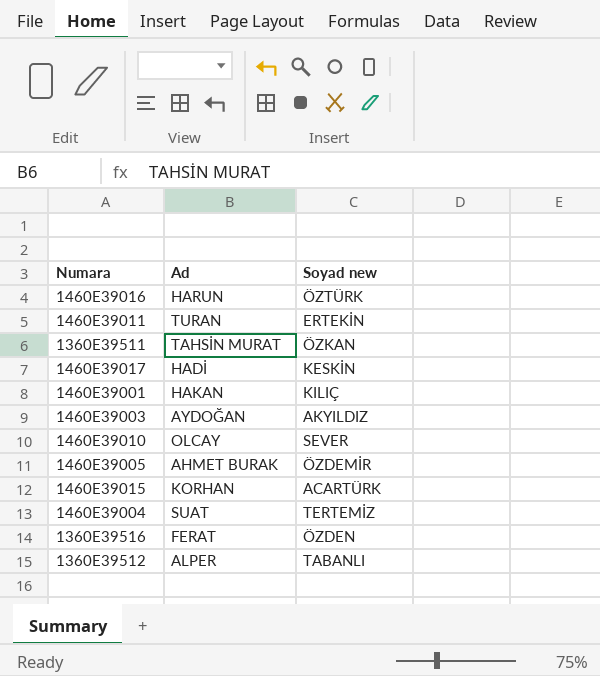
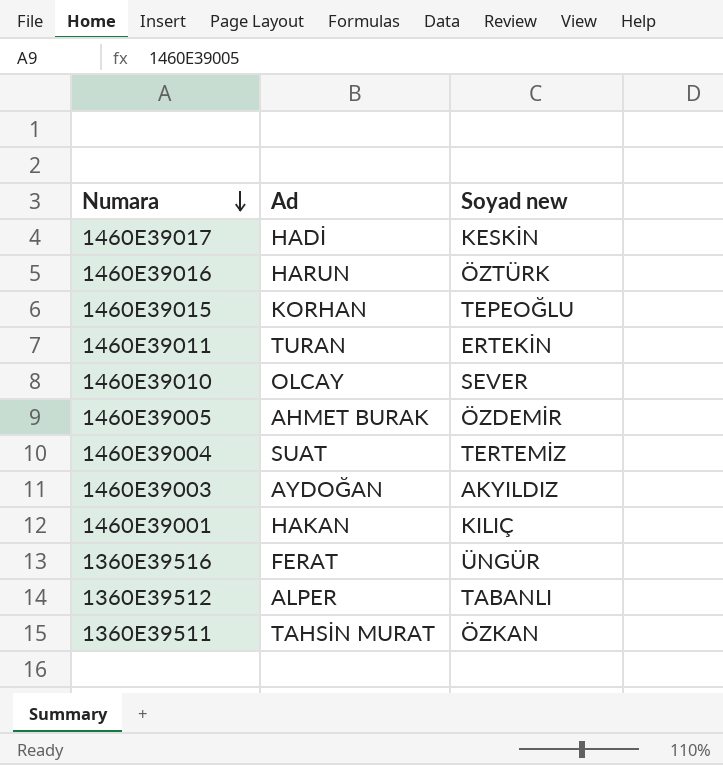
row order: none -> Numara descending
1460E39015 | Soyad new: ACARTÜRK -> TEPEOĞLU
1360E39516 | Soyad new: ÖZDEN -> ÜNGÜR

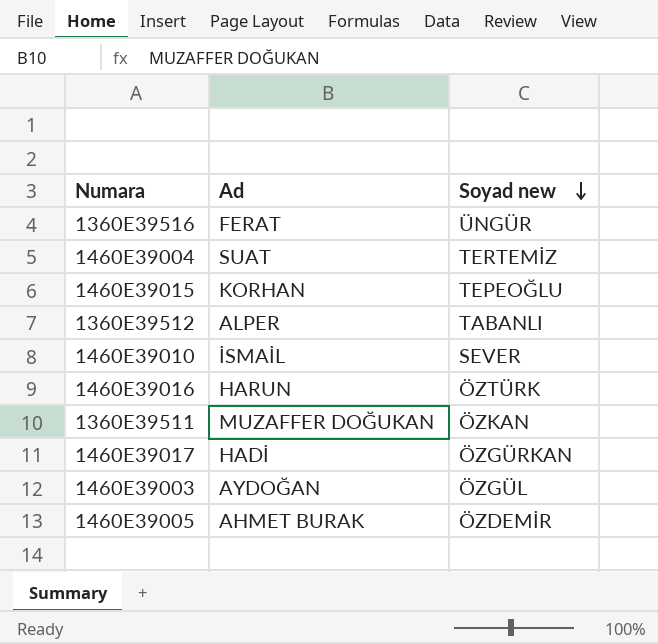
row order: Numara descending -> Soyad new descending
row 1460E39011: TURAN | ERTEKİN -> none
row 1460E39001: HAKAN | KILIÇ -> none
1460E39010 | Ad: OLCAY -> İSMAİL
1360E39511 | Ad: TAHSİN MURAT -> MUZAFFER DOĞUKAN
1460E39017 | Soyad new: KESKİN -> ÖZGÜRKAN
1460E39003 | Soyad new: AKYILDIZ -> ÖZGÜL

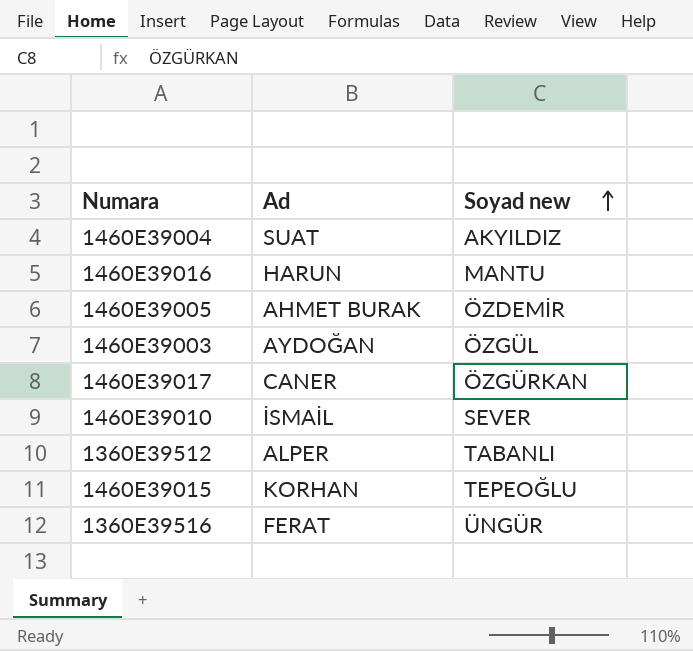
row order: Soyad new descending -> Soyad new ascending
row 1360E39511: MUZAFFER DOĞUKAN | ÖZKAN -> none
1460E39004 | Soyad new: TERTEMİZ -> AKYILDIZ
1460E39016 | Soyad new: ÖZTÜRK -> MANTU
1460E39017 | Ad: HADİ -> CANER

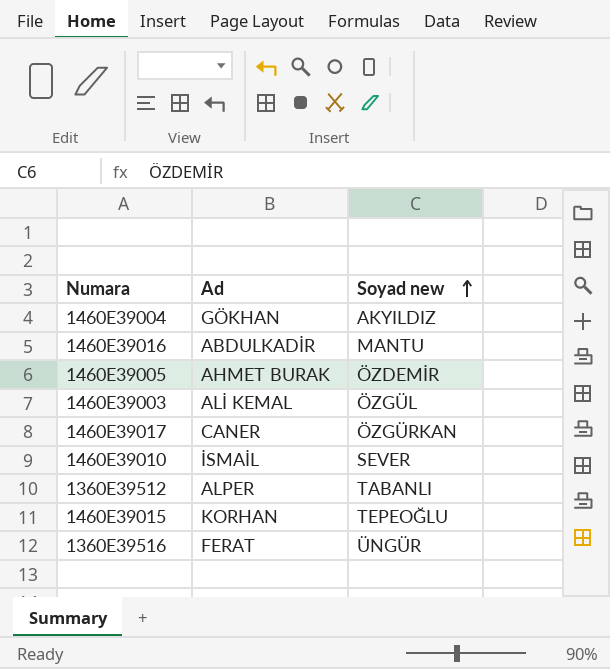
1460E39004 | Ad: SUAT -> GÖKHAN
1460E39016 | Ad: HARUN -> ABDULKADİR
1460E39003 | Ad: AYDOĞAN -> ALİ KEMAL

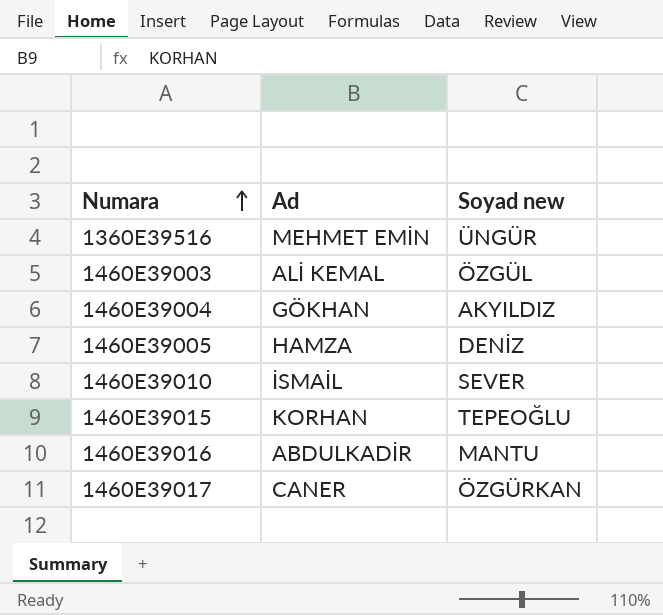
row order: Soyad new ascending -> Numara ascending
row 1360E39512: ALPER | TABANLI -> none
1360E39516 | Ad: FERAT -> MEHMET EMİN
1460E39005 | Ad: AHMET BURAK -> HAMZA
1460E39005 | Soyad new: ÖZDEMİR -> DENİZ

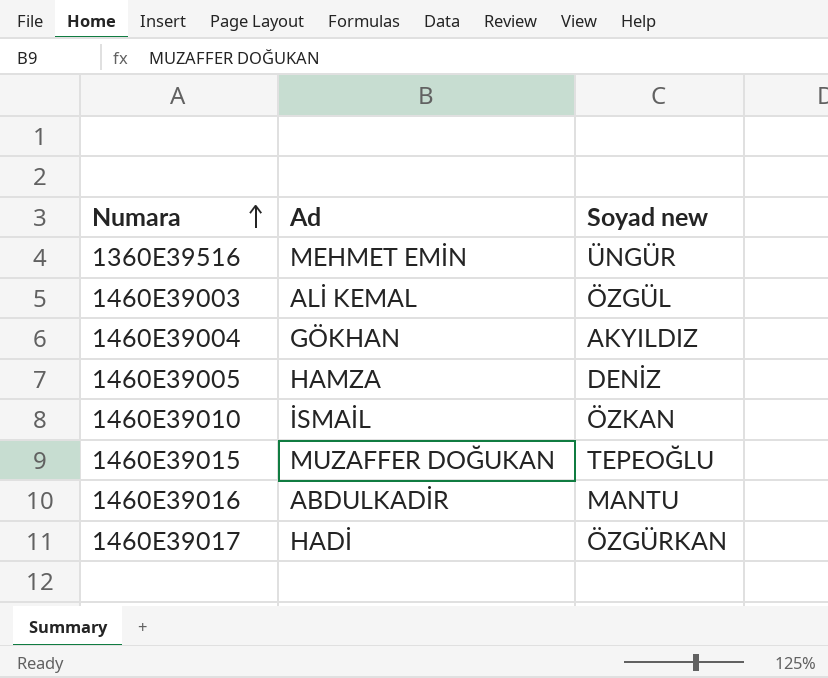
1460E39010 | Soyad new: SEVER -> ÖZKAN
1460E39015 | Ad: KORHAN -> MUZAFFER DOĞUKAN
1460E39017 | Ad: CANER -> HADİ

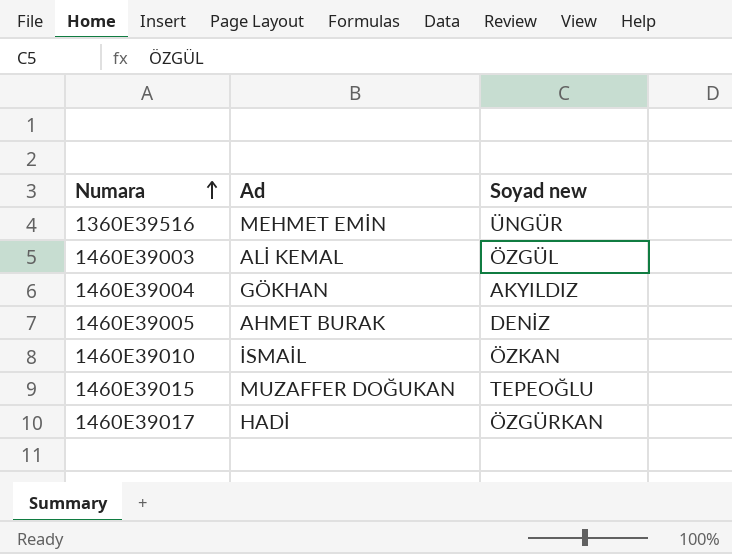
row 1460E39016: ABDULKADİR | MANTU -> none
1460E39005 | Ad: HAMZA -> AHMET BURAK

